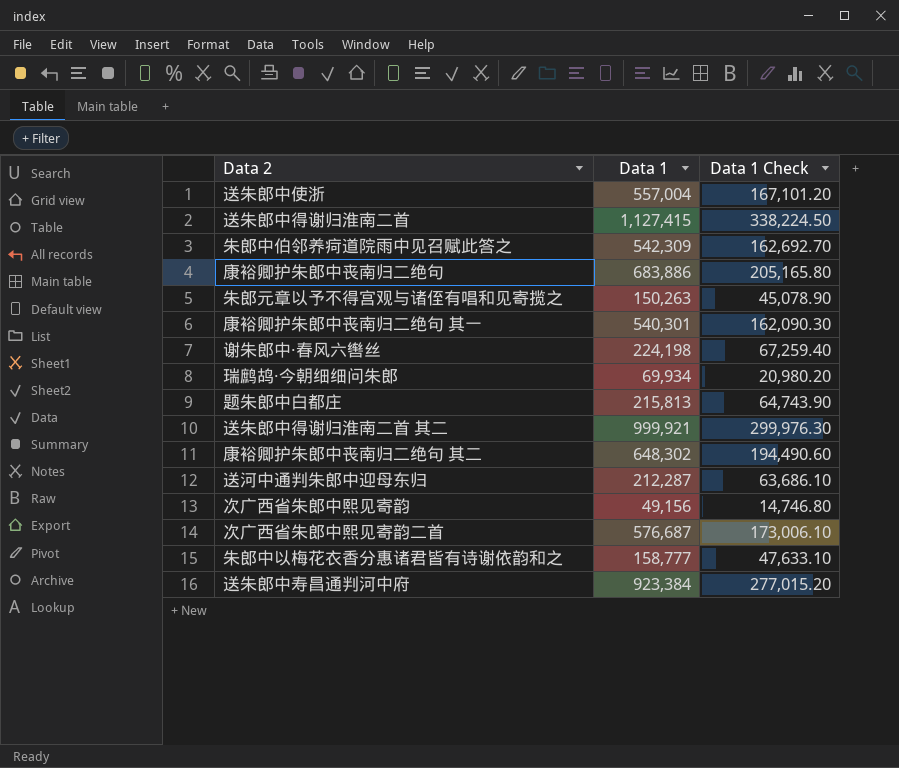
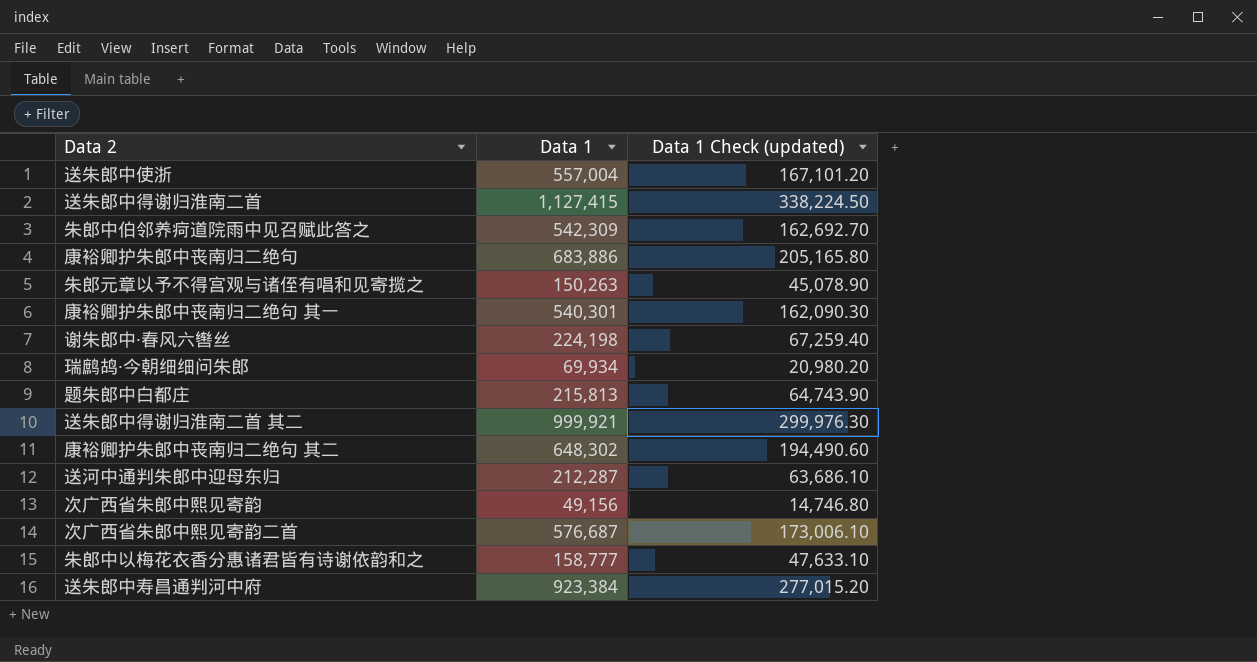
column name: Data 1 Check -> Data 1 Check (updated)

